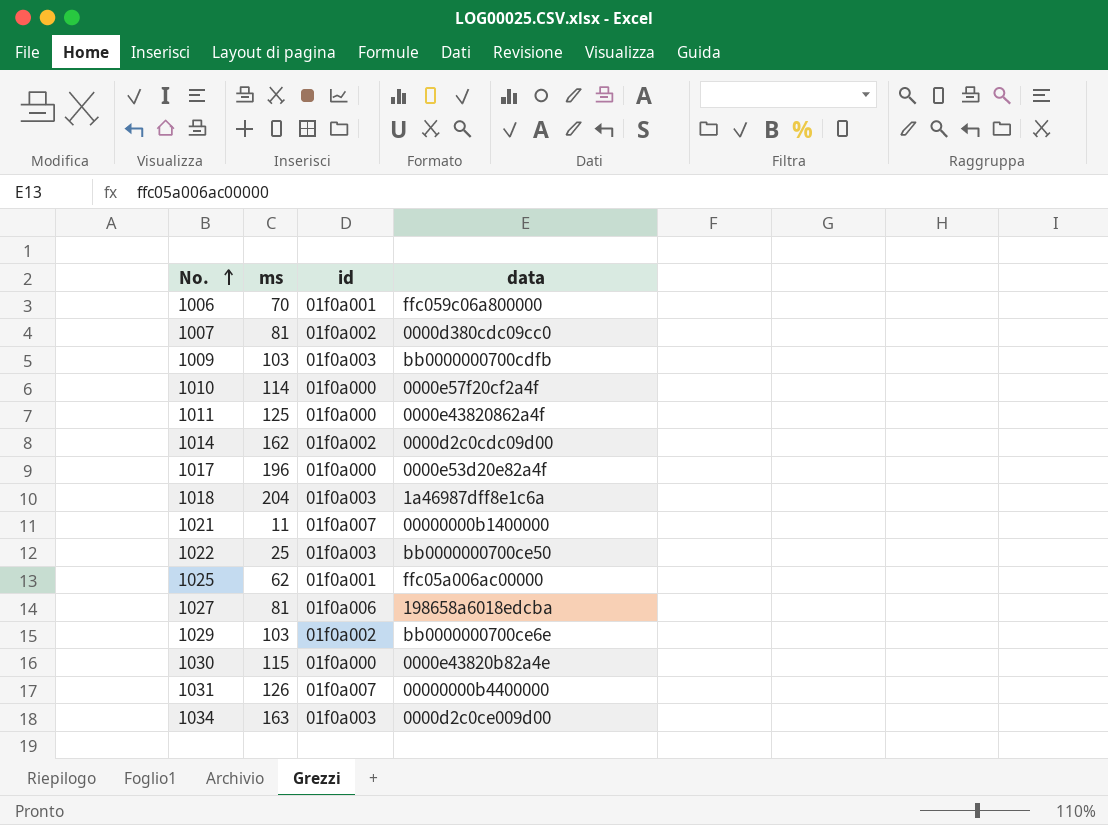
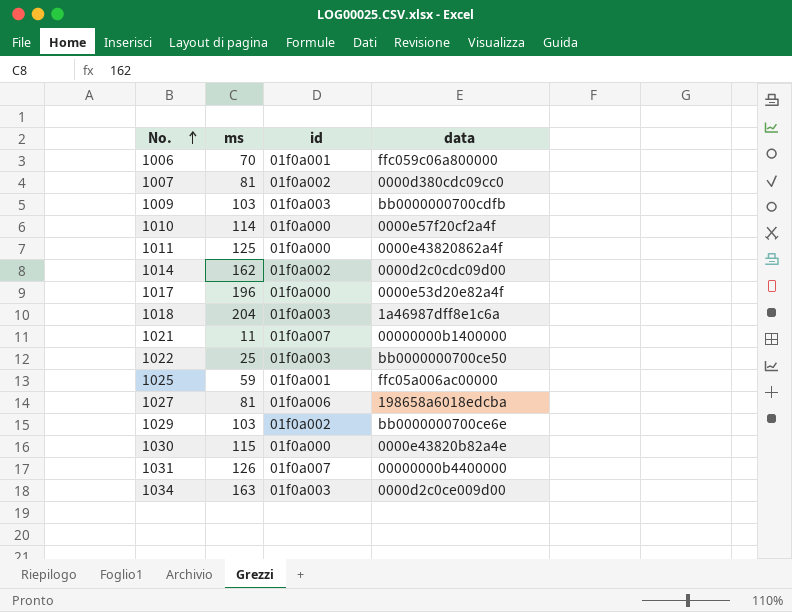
1025 | ms: 62 -> 59

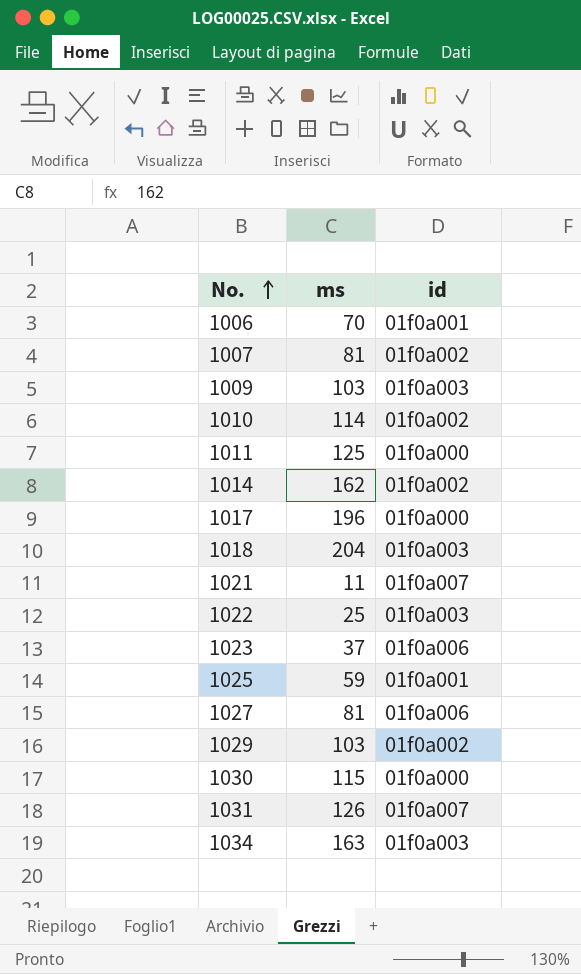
column data | position: 4 -> none
1010 | id: 01f0a000 -> 01f0a002
row 1023: none -> 37 | 01f0a006

